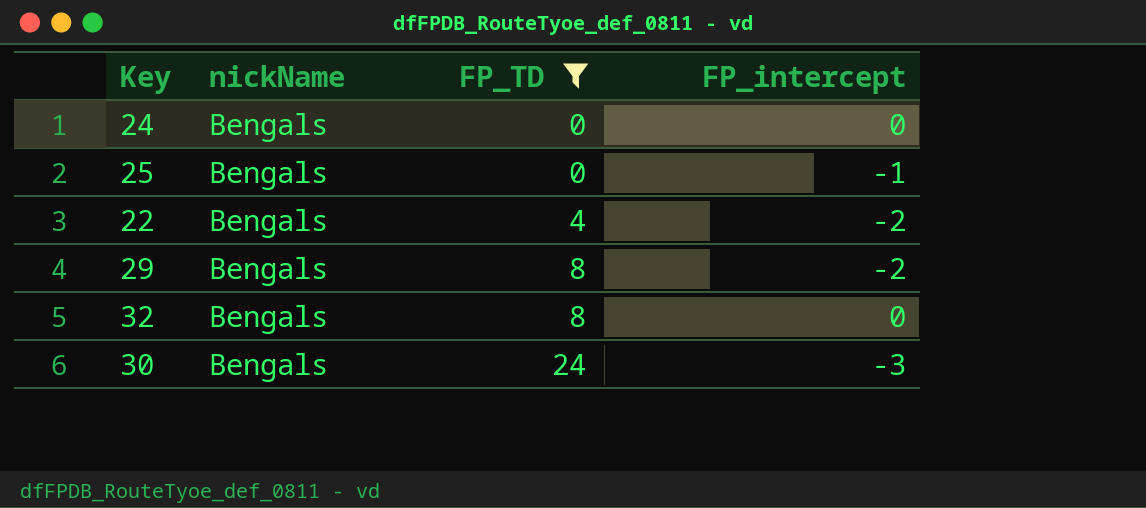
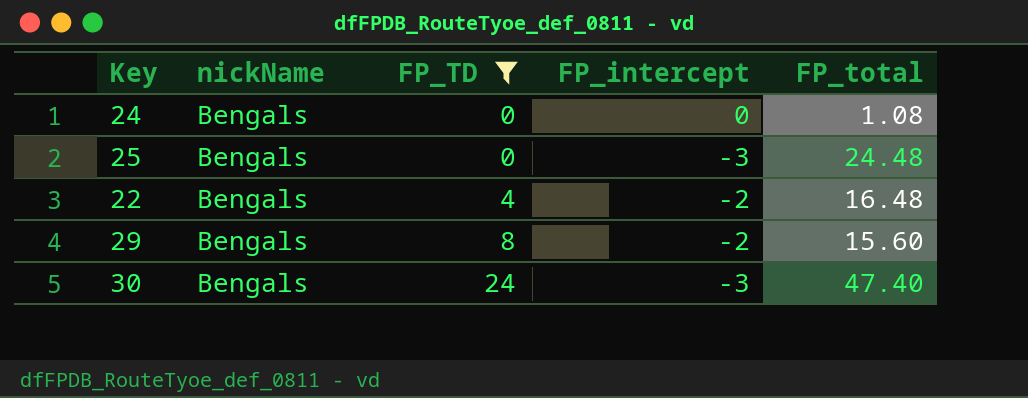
column FP_total | position: none -> 5
row 32: Bengals | 8 | 0 -> none
25 | FP_intercept: -1 -> -3

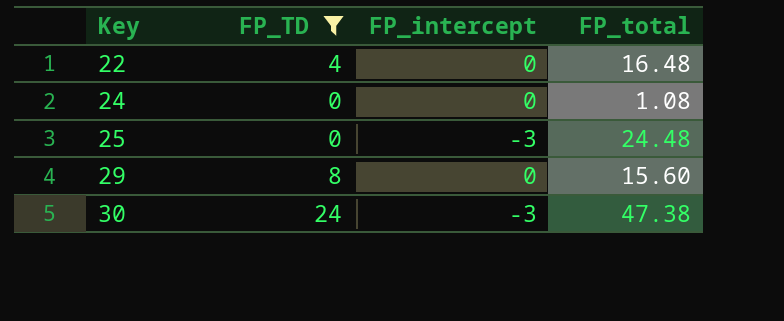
row order: FP_TD ascending -> Key ascending
column nickName | position: 2 -> none
22 | FP_intercept: -2 -> 0
29 | FP_intercept: -2 -> 0
30 | FP_total: 47.40 -> 47.38

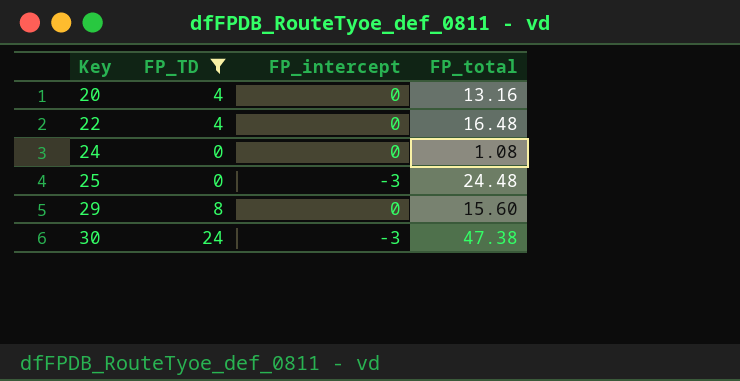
row 20: none -> 4 | 0 | 13.16

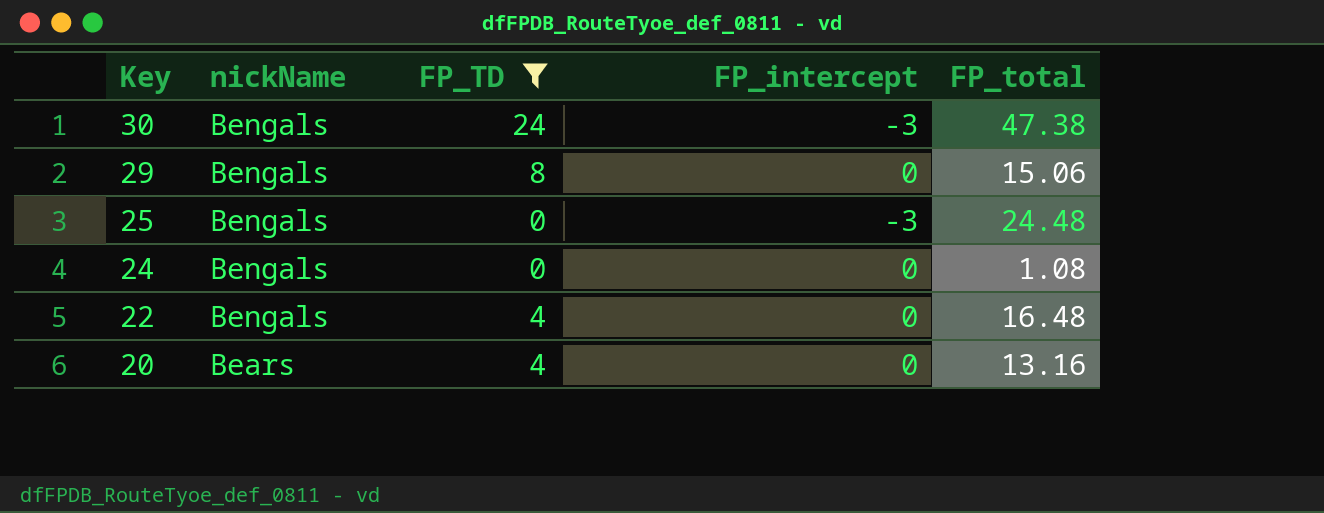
row order: Key ascending -> Key descending
column nickName | position: none -> 2
29 | FP_total: 15.60 -> 15.06

